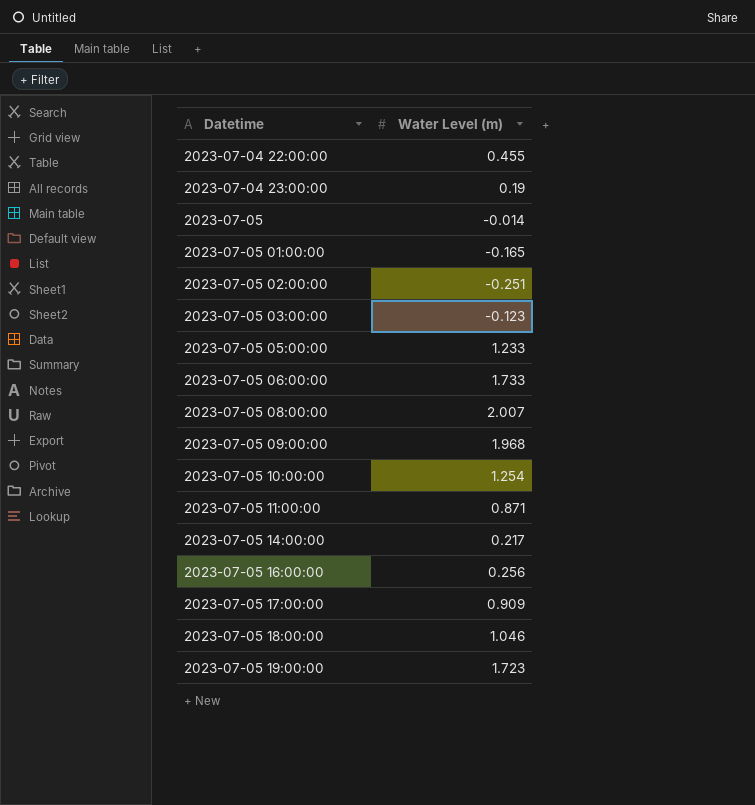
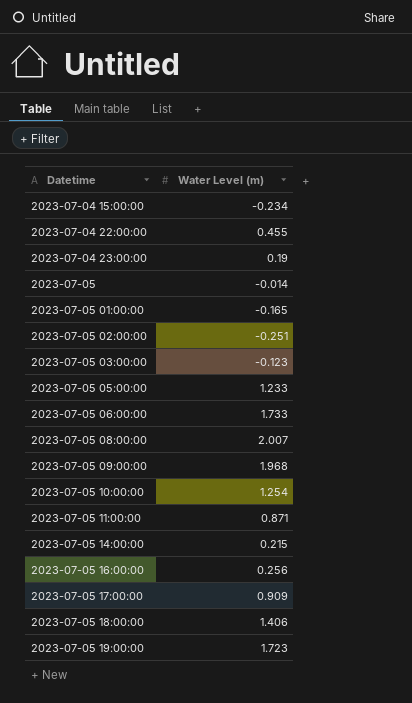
row 2023-07-04 15:00:00: none -> -0.234
2023-07-05 14:00:00 | Water Level (m): 0.217 -> 0.215
2023-07-05 18:00:00 | Water Level (m): 1.046 -> 1.406

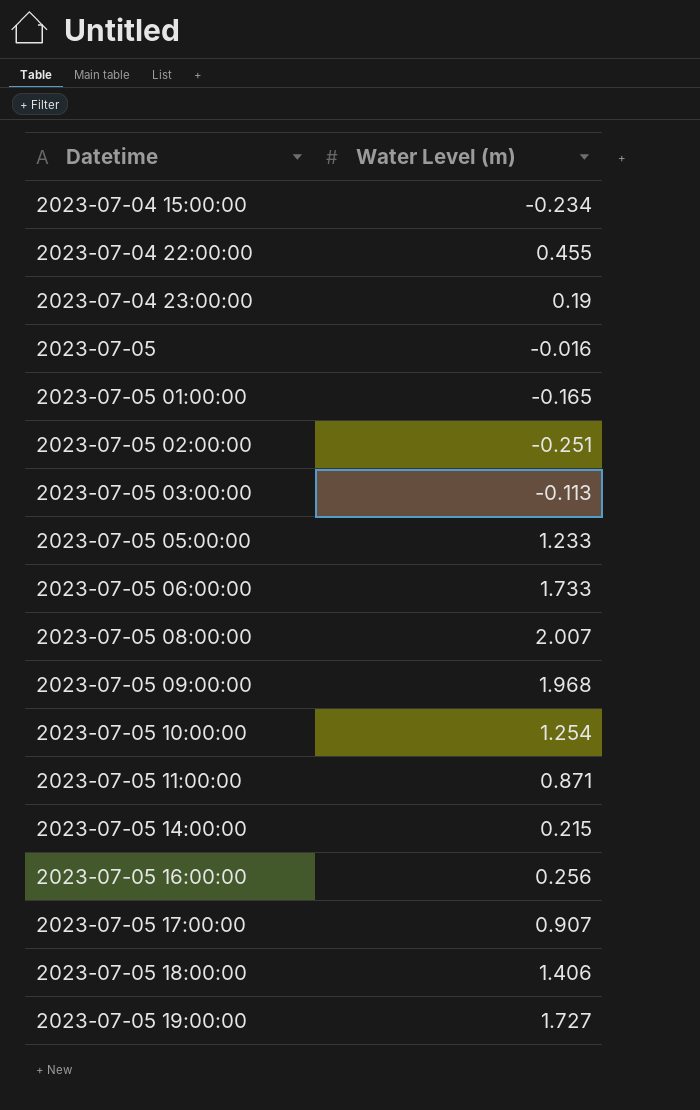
2023-07-05 | Water Level (m): -0.014 -> -0.016
2023-07-05 03:00:00 | Water Level (m): -0.123 -> -0.113
2023-07-05 17:00:00 | Water Level (m): 0.909 -> 0.907
2023-07-05 19:00:00 | Water Level (m): 1.723 -> 1.727

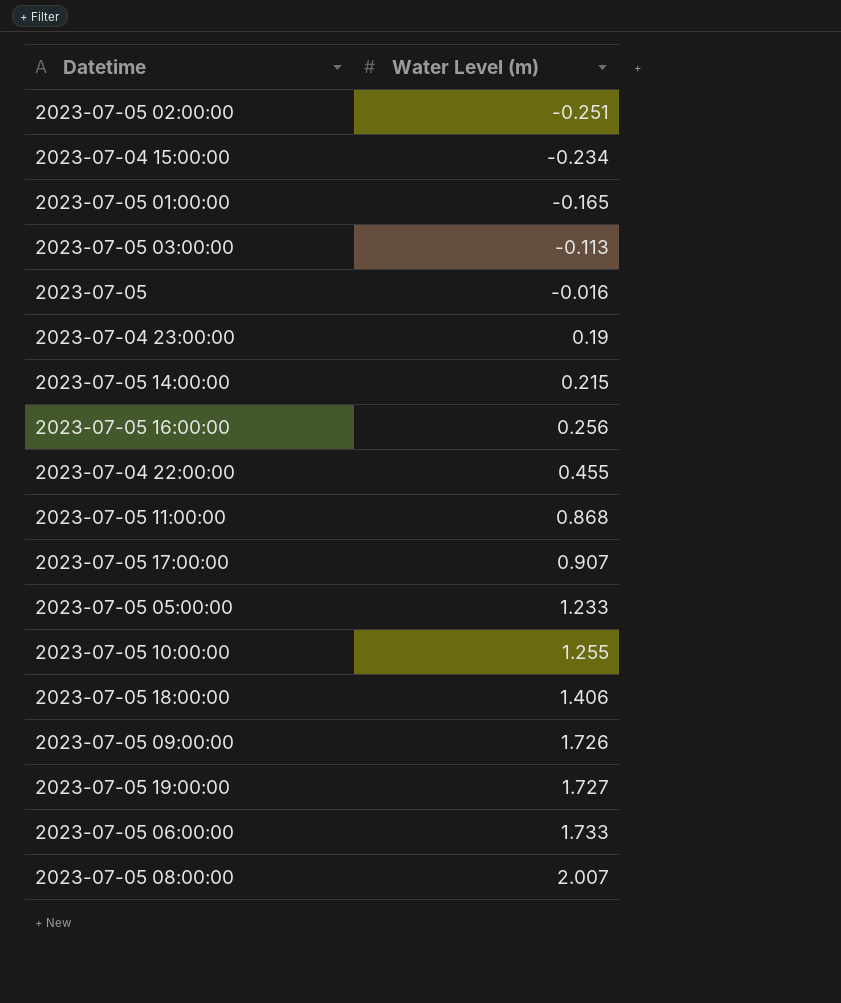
row order: Datetime ascending -> Water Level (m) ascending
2023-07-05 11:00:00 | Water Level (m): 0.871 -> 0.868
2023-07-05 10:00:00 | Water Level (m): 1.254 -> 1.255
2023-07-05 09:00:00 | Water Level (m): 1.968 -> 1.726

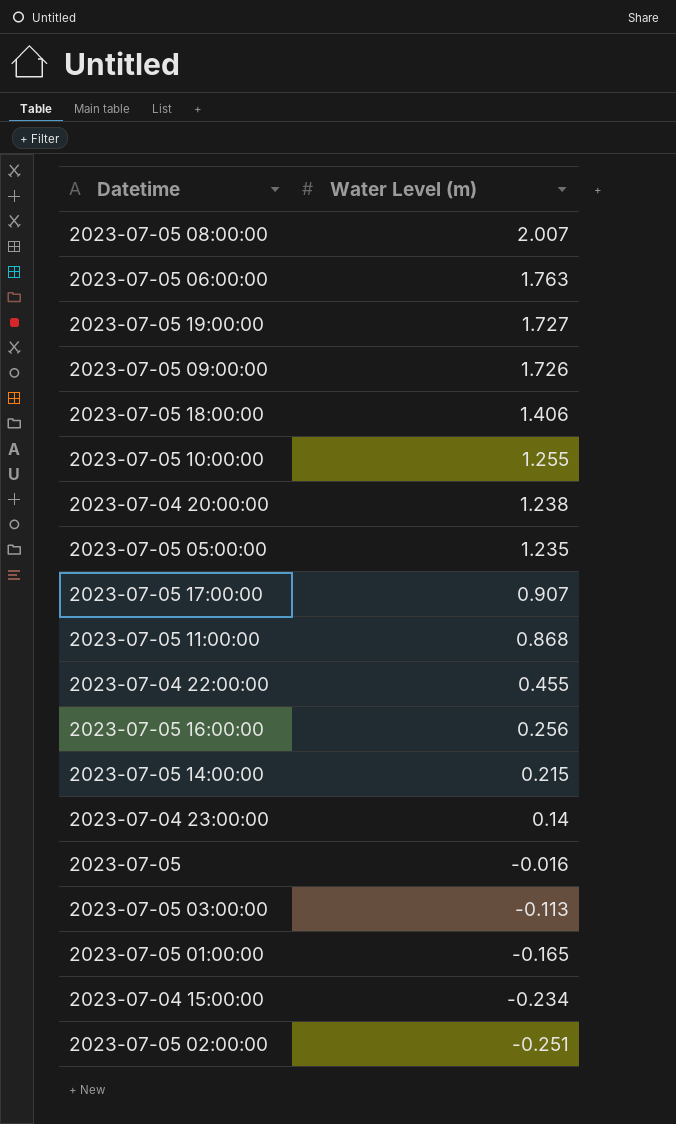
row order: Water Level (m) ascending -> Water Level (m) descending
2023-07-05 06:00:00 | Water Level (m): 1.733 -> 1.763
row 2023-07-04 20:00:00: none -> 1.238
2023-07-05 05:00:00 | Water Level (m): 1.233 -> 1.235
2023-07-04 23:00:00 | Water Level (m): 0.19 -> 0.14

